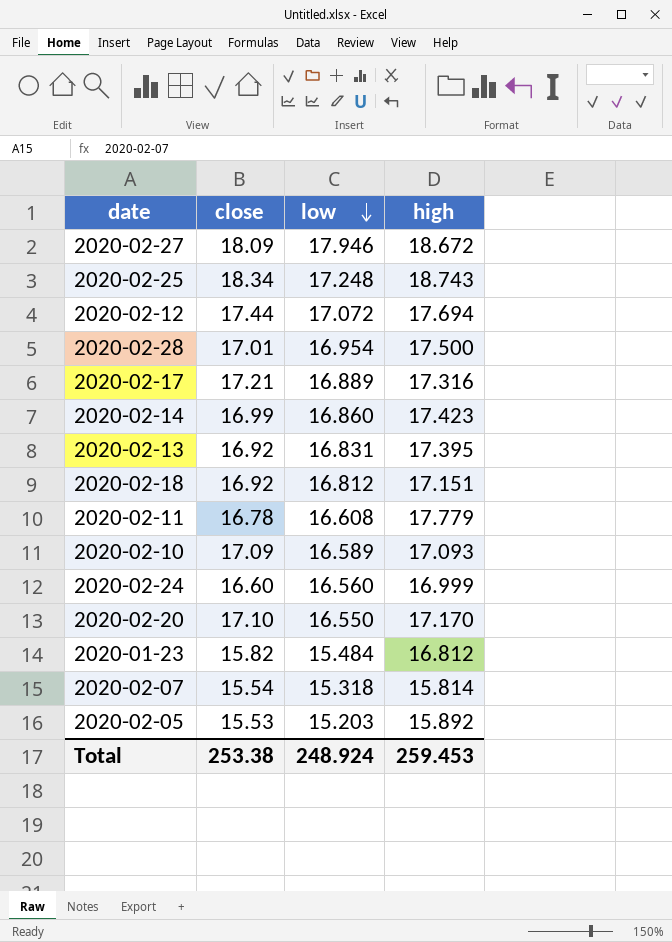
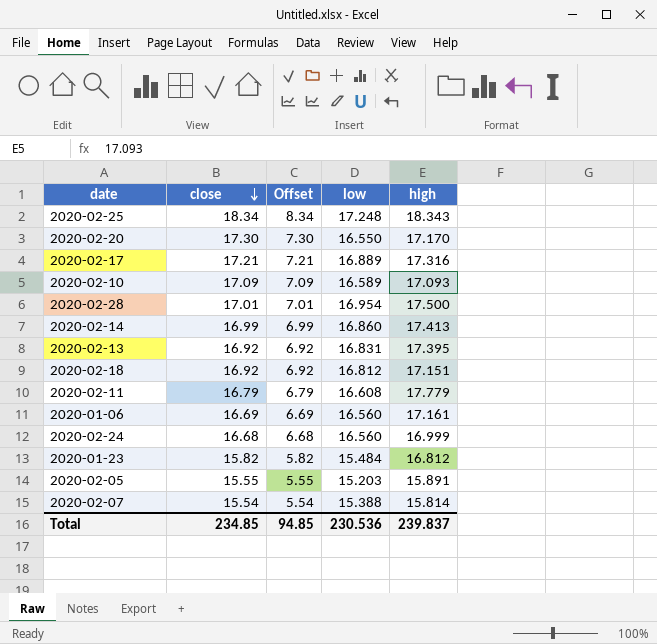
row order: low descending -> close descending
column Offset | formula: none -> [close] - 10
row 2020-02-27: 18.09 | 17.946 | 18.672 -> none
row 2020-02-12: 17.44 | 17.072 | 17.694 -> none
2020-02-25 | high: 18.743 -> 18.343
2020-02-20 | close: 17.10 -> 17.30
2020-02-14 | high: 17.423 -> 17.413
2020-02-11 | close: 16.78 -> 16.79
row 2020-01-06: none -> 16.69 | 6.69 | 16.560 | 17.161
2020-02-24 | close: 16.60 -> 16.68
2020-02-05 | close: 15.53 -> 15.55
2020-02-05 | high: 15.892 -> 15.891
2020-02-07 | low: 15.318 -> 15.388
Total | close: 253.38 -> 234.85
Total | low: 248.924 -> 230.536
Total | high: 259.453 -> 239.837

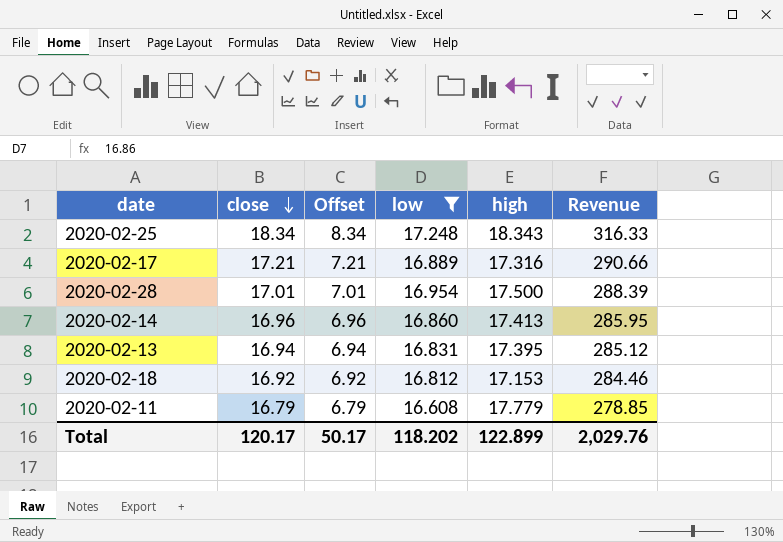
filter: none -> low >= 16.608
column Revenue | formula: none -> [close] * [low]
2020-02-14 | close: 16.99 -> 16.96
2020-02-14 | Offset: 6.99 -> 6.96
2020-02-13 | close: 16.92 -> 16.94
2020-02-13 | Offset: 6.92 -> 6.94
2020-02-18 | high: 17.151 -> 17.153
Total | close: 234.85 -> 120.17
Total | Offset: 94.85 -> 50.17
Total | low: 230.536 -> 118.202
Total | high: 239.837 -> 122.899

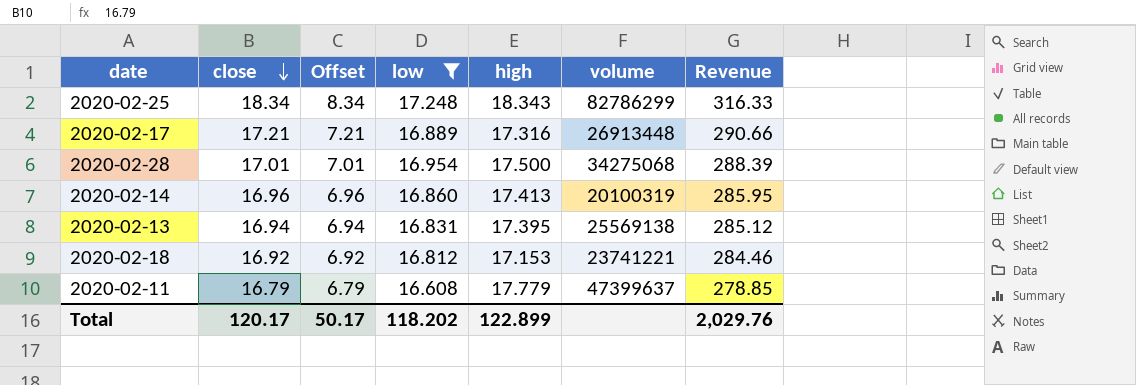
column volume | position: none -> 6

